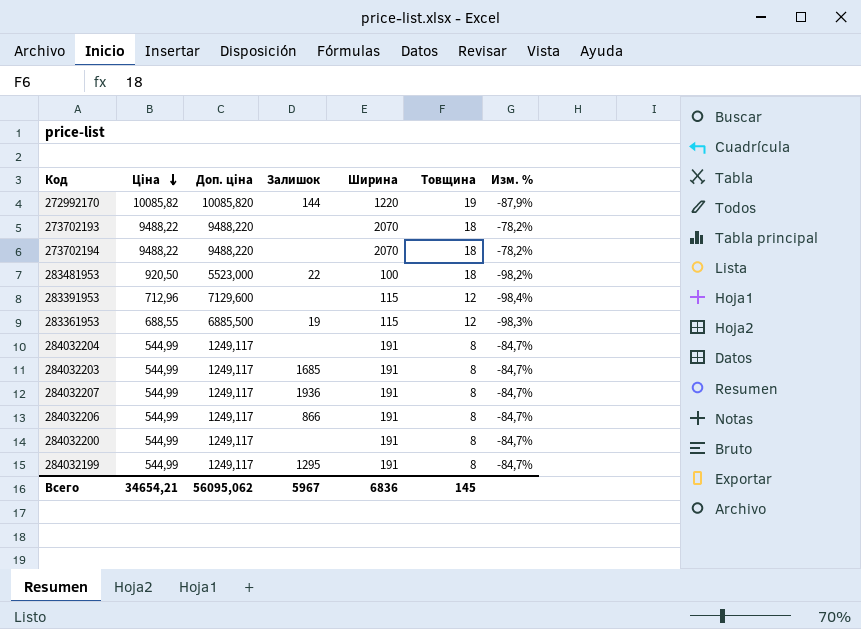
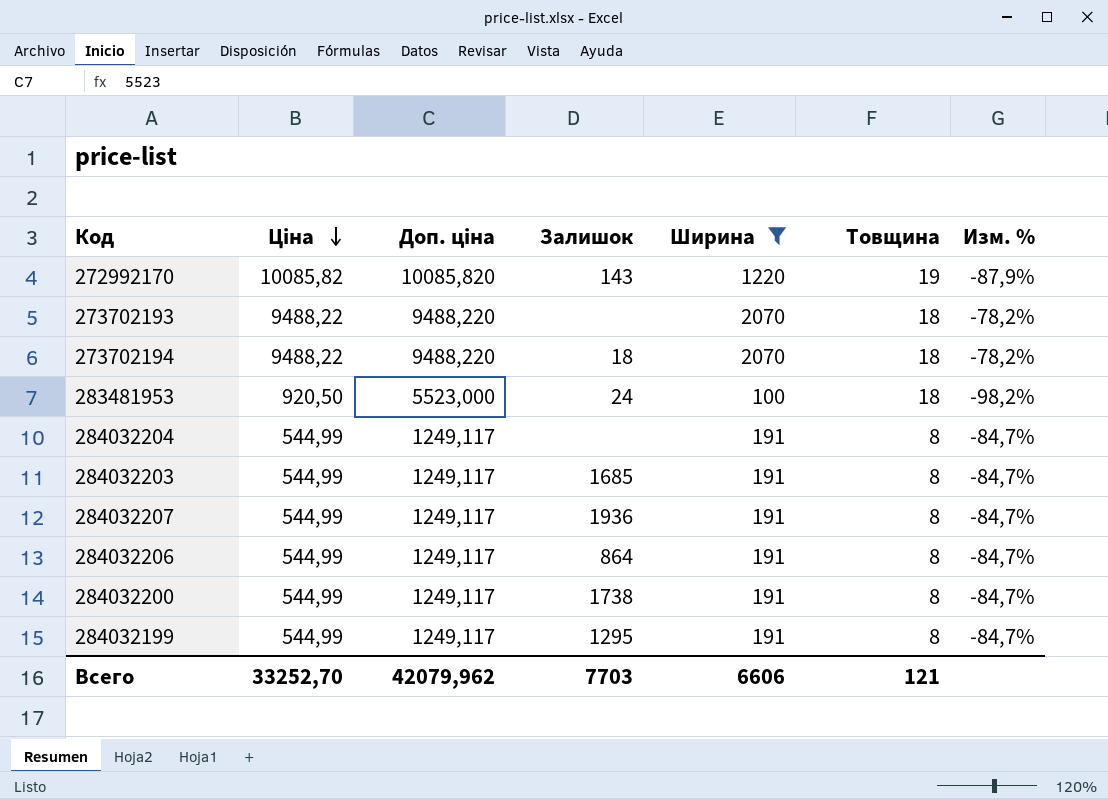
filter: none -> Ширина != 115
272992170 | Залишок: 144 -> 143
273702194 | Залишок: none -> 18
283481953 | Залишок: 22 -> 24
284032206 | Залишок: 866 -> 864
284032200 | Залишок: none -> 1738
Всего | Ціна: 34654,21 -> 33252,70
Всего | Доп. ціна: 56095,062 -> 42079,962
Всего | Залишок: 5967 -> 7703
Всего | Ширина: 6836 -> 6606
Всего | Товщина: 145 -> 121

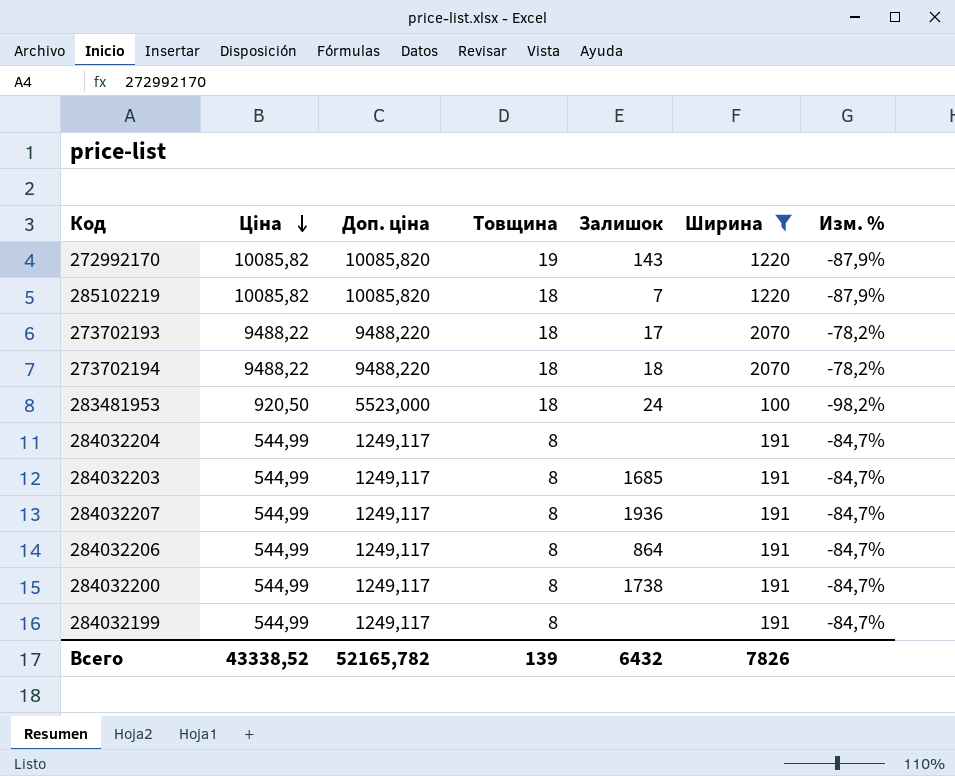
column Товщина | position: 6 -> 4
row 285102219: none -> 10085,82 | 10085,820 | 18 | 7 | 1220 | -87,9%
273702193 | Залишок: none -> 17
284032199 | Залишок: 1295 -> none
Всего | Ціна: 33252,70 -> 43338,52
Всего | Доп. ціна: 42079,962 -> 52165,782
Всего | Товщина: 121 -> 139
Всего | Залишок: 7703 -> 6432
Всего | Ширина: 6606 -> 7826

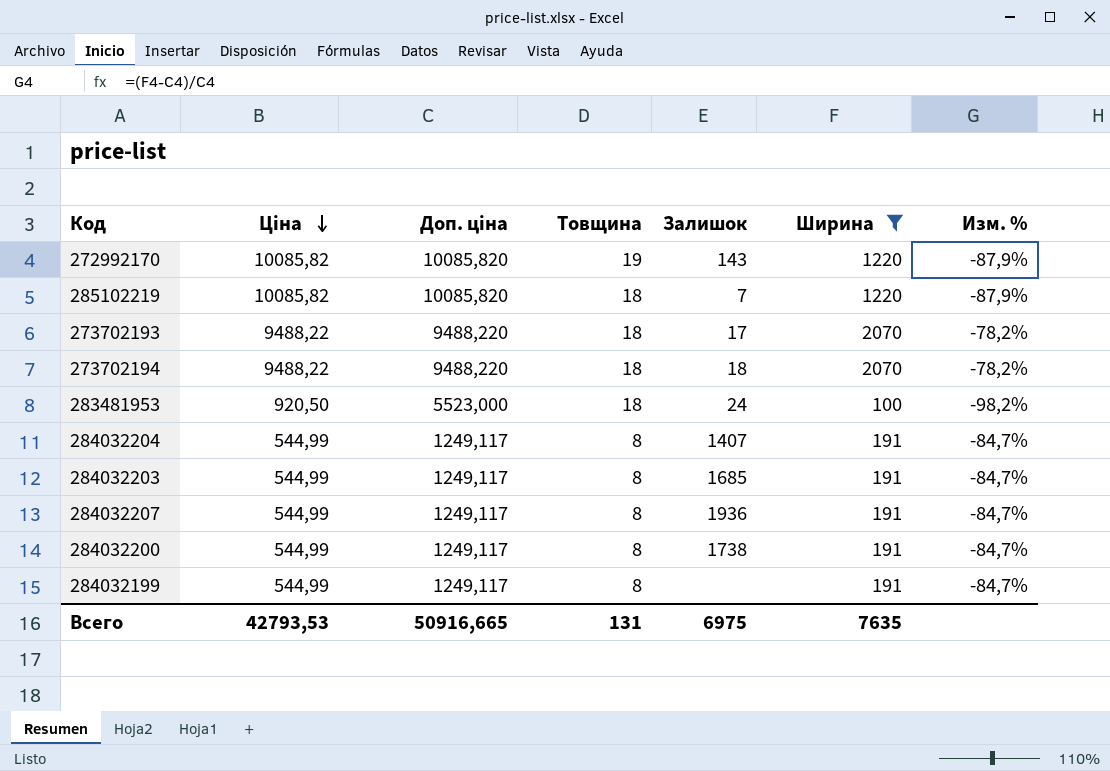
row 284032206: 544,99 | 1249,117 | 8 | 864 | 191 | -84,7% -> none
284032204 | Залишок: none -> 1407
Всего | Ціна: 43338,52 -> 42793,53
Всего | Доп. ціна: 52165,782 -> 50916,665
Всего | Товщина: 139 -> 131
Всего | Залишок: 6432 -> 6975
Всего | Ширина: 7826 -> 7635

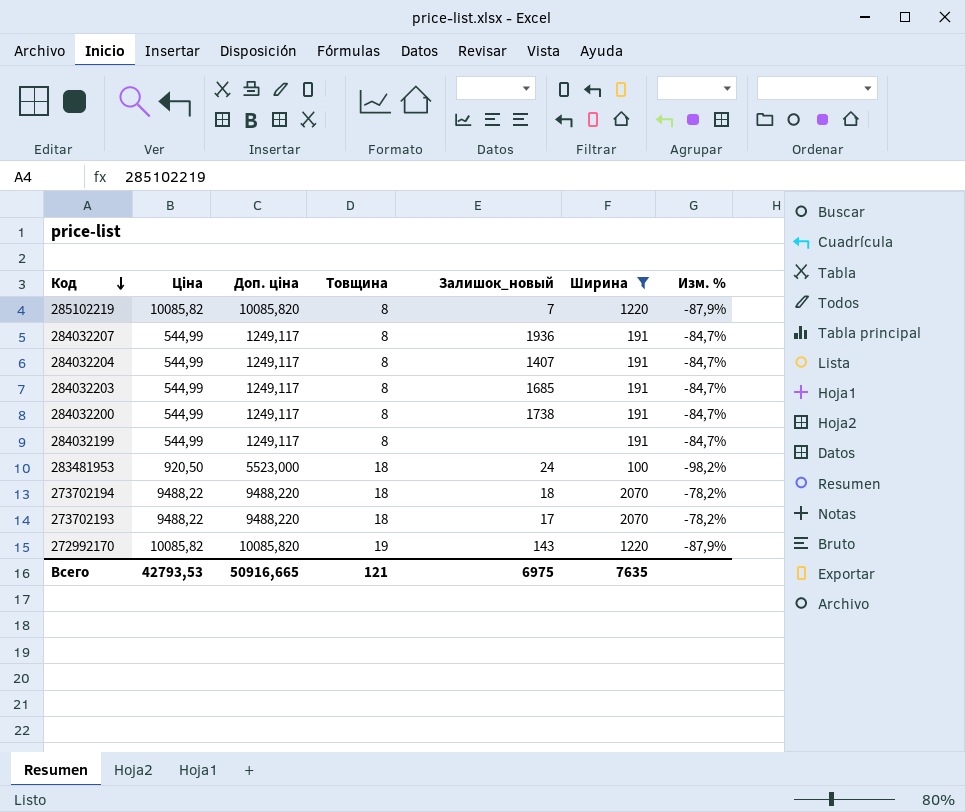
row order: Ціна descending -> Код descending
column name: Залишок -> Залишок_новый
285102219 | Товщина: 18 -> 8
Всего | Товщина: 131 -> 121

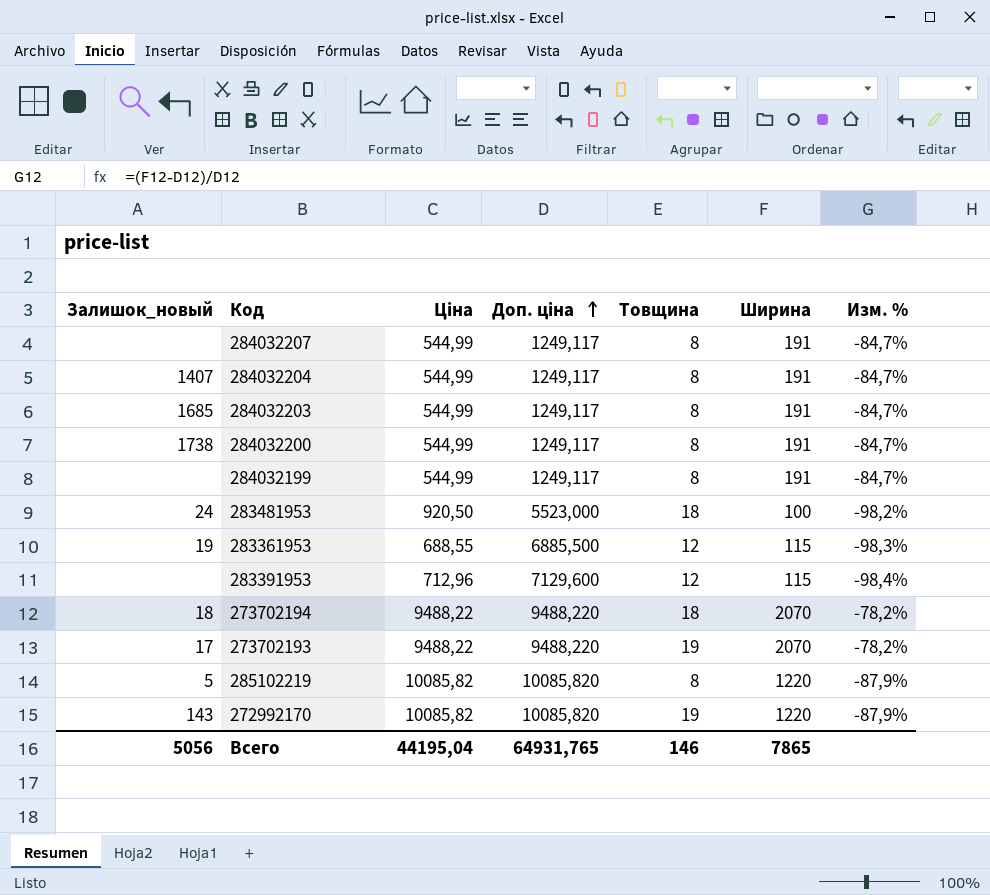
filter: Ширина != 115 -> none
row order: Код descending -> Доп. ціна ascending
column Залишок_новый | position: 5 -> 1
284032207 | Залишок_новый: 1936 -> none
273702193 | Товщина: 18 -> 19
285102219 | Залишок_новый: 7 -> 5
Всего | Залишок_новый: 6975 -> 5056
Всего | Ціна: 42793,53 -> 44195,04
Всего | Доп. ціна: 50916,665 -> 64931,765
Всего | Товщина: 121 -> 146
Всего | Ширина: 7635 -> 7865

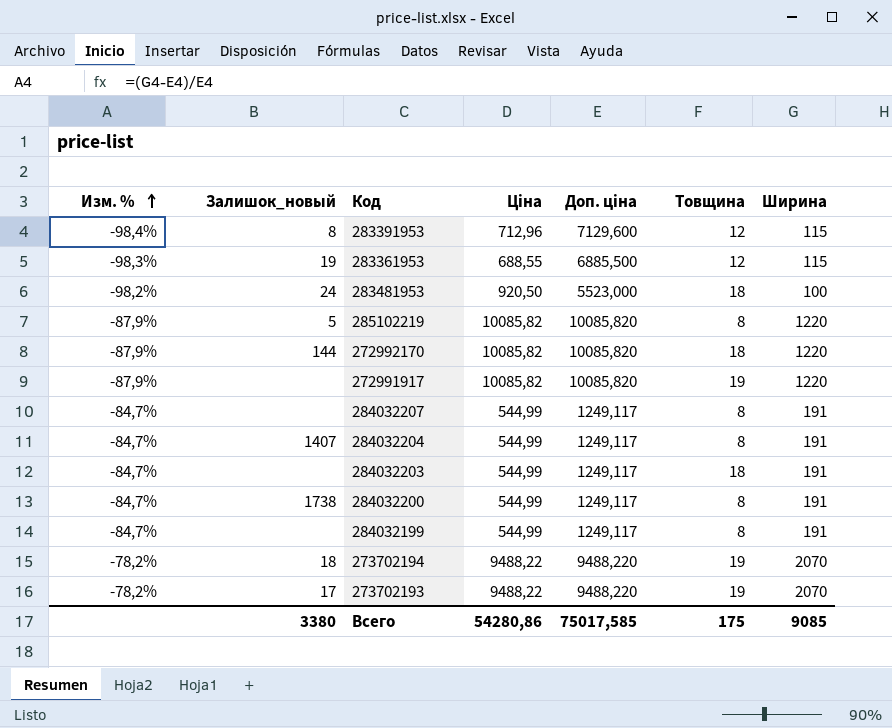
row order: Доп. ціна ascending -> Изм. % ascending
column Изм. % | position: 7 -> 1
283391953 | Залишок_новый: none -> 8
272992170 | Залишок_новый: 143 -> 144
272992170 | Товщина: 19 -> 18
row 272991917: none -> -87,9% | none | 10085,82 | 10085,820 | 19 | 1220
284032203 | Залишок_новый: 1685 -> none
284032203 | Товщина: 8 -> 18
273702194 | Товщина: 18 -> 19
Всего | Залишок_новый: 5056 -> 3380
Всего | Ціна: 44195,04 -> 54280,86
Всего | Доп. ціна: 64931,765 -> 75017,585
Всего | Товщина: 146 -> 175
Всего | Ширина: 7865 -> 9085

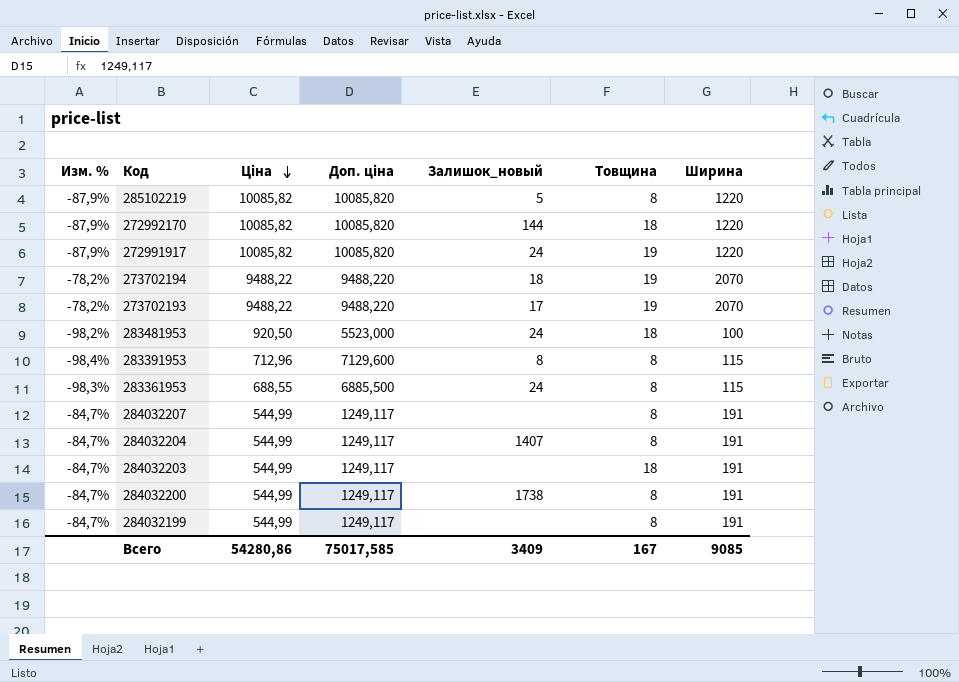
row order: Изм. % ascending -> Ціна descending
column Залишок_новый | position: 2 -> 5
272991917 | Залишок_новый: none -> 24
283391953 | Товщина: 12 -> 8
283361953 | Залишок_новый: 19 -> 24
283361953 | Товщина: 12 -> 8
Всего | Залишок_новый: 3380 -> 3409
Всего | Товщина: 175 -> 167

